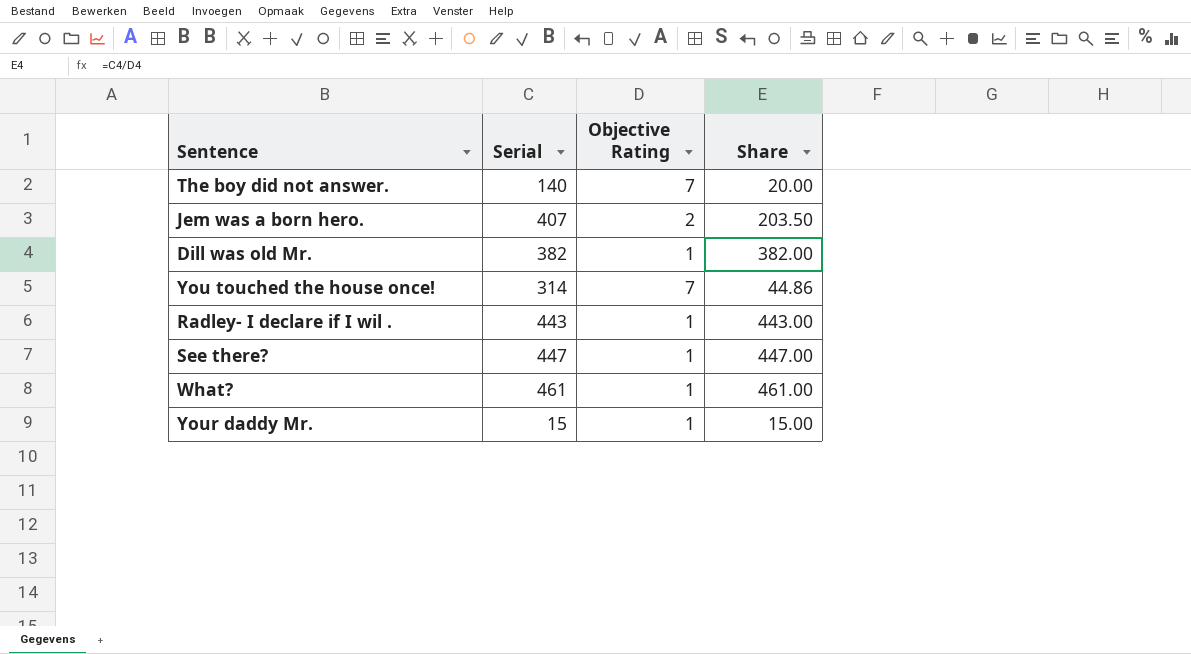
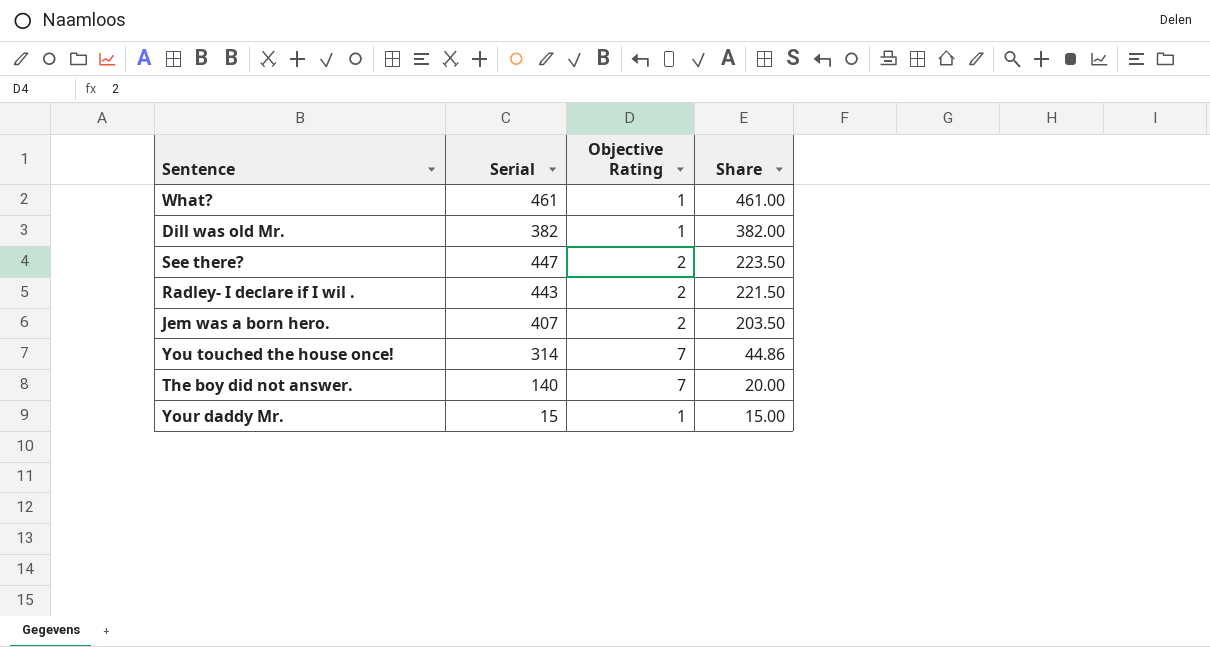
row order: none -> Share descending
See there? | Objective Rating: 1 -> 2
See there? | Share: 447.00 -> 223.50
Radley- I declare if I wil . | Objective Rating: 1 -> 2
Radley- I declare if I wil . | Share: 443.00 -> 221.50

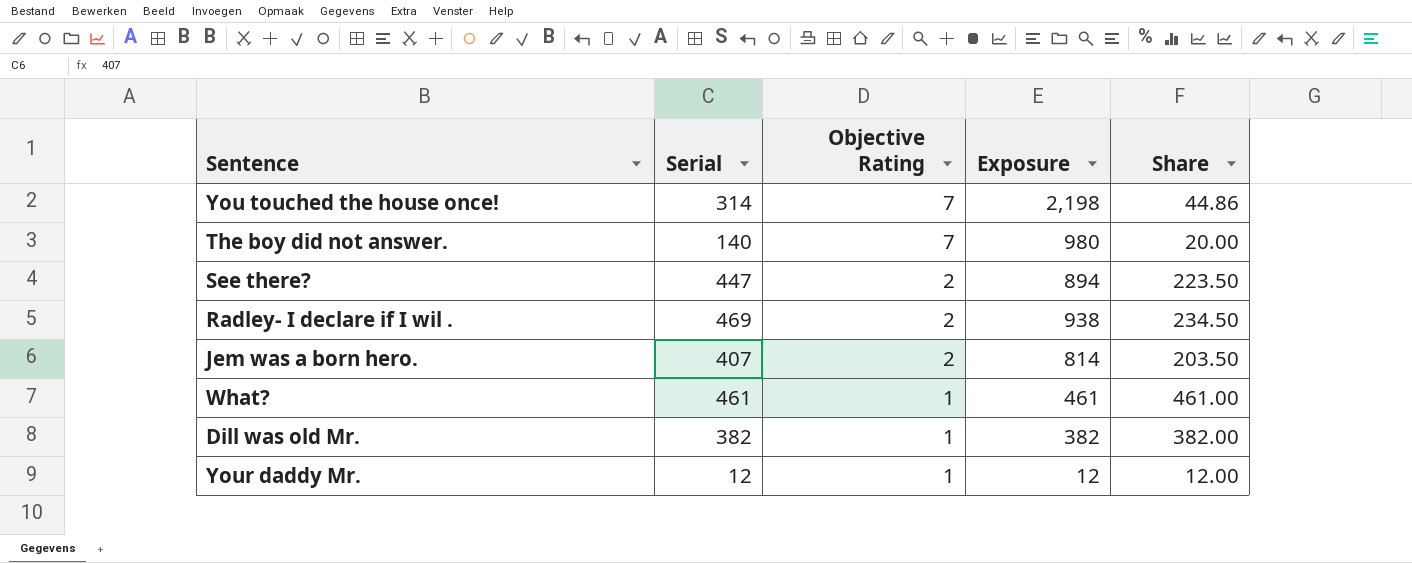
row order: Share descending -> Objective Rating descending
column Exposure | formula: none -> [Serial] * [Objective Rating]
Radley- I declare if I wil . | Serial: 443 -> 469
Radley- I declare if I wil . | Share: 221.50 -> 234.50
Your daddy Mr. | Serial: 15 -> 12
Your daddy Mr. | Share: 15.00 -> 12.00

